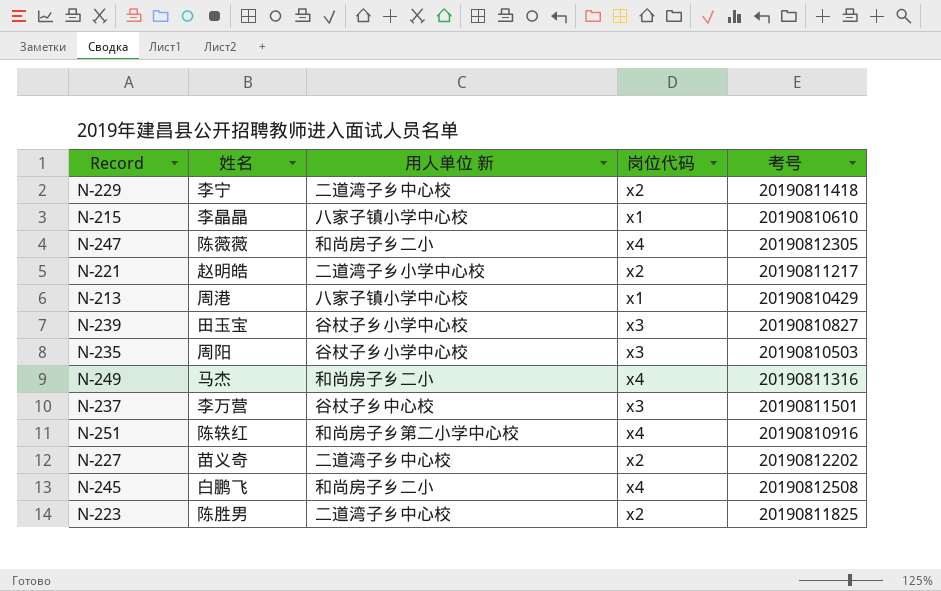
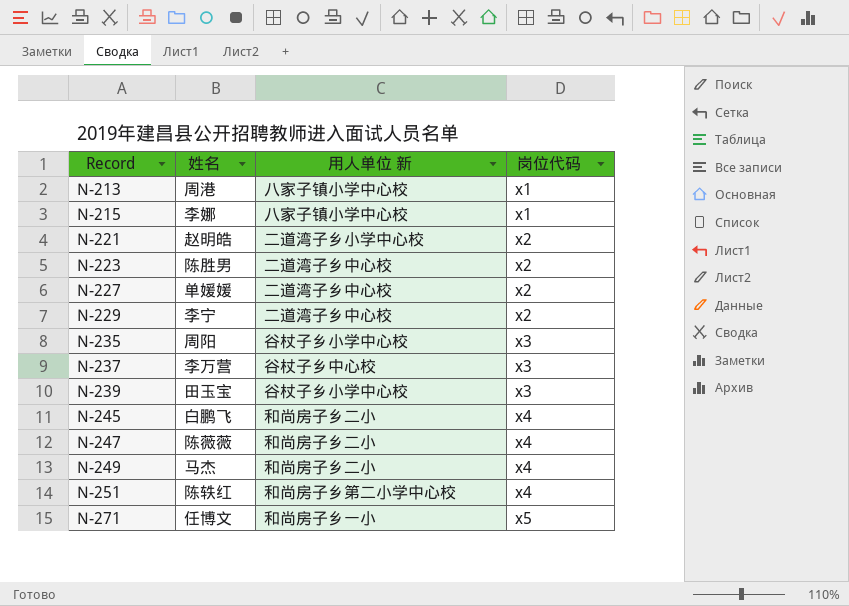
row order: none -> Record ascending
column 考号 | position: 5 -> none
N-215 | 姓名: 李晶晶 -> 李娜
N-227 | 姓名: 苗义奇 -> 单媛媛
row N-271: none -> 任博文 | 和尚房子乡一小 | x5

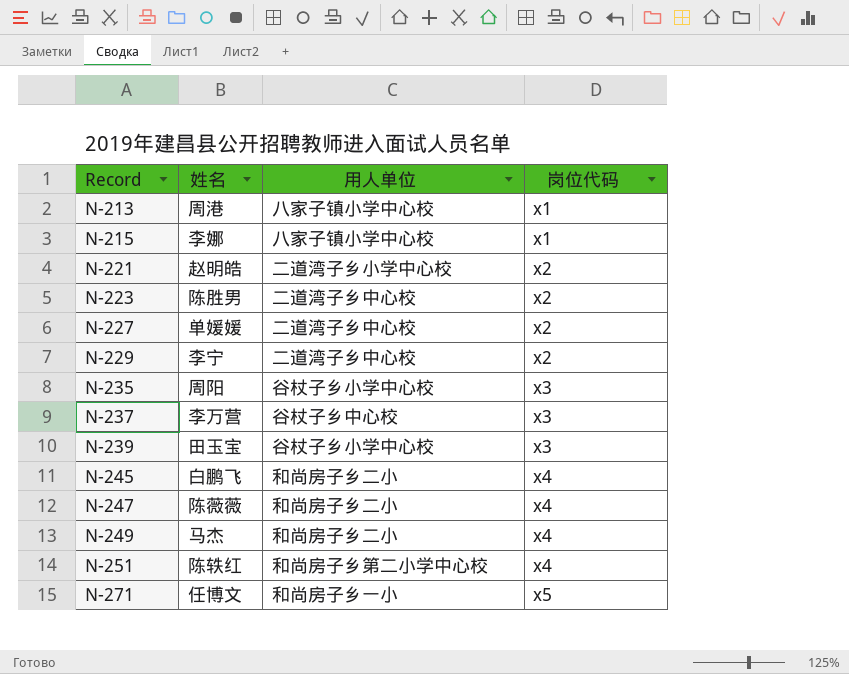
column name: 用人单位 新 -> 用人单位

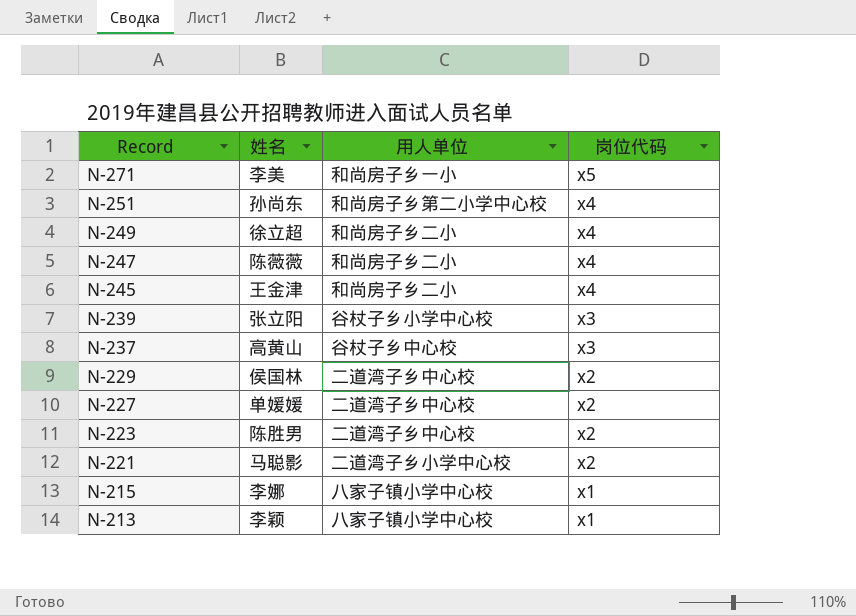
row order: Record ascending -> Record descending
row N-235: 周阳 | 谷杖子乡小学中心校 | x3 -> none
N-271 | 姓名: 任博文 -> 李美
N-251 | 姓名: 陈轶红 -> 孙尚东
N-249 | 姓名: 马杰 -> 徐立超
N-245 | 姓名: 白鹏飞 -> 王金津
N-239 | 姓名: 田玉宝 -> 张立阳
N-237 | 姓名: 李万营 -> 高黄山
N-229 | 姓名: 李宁 -> 侯国林
N-221 | 姓名: 赵明皓 -> 马聪影
N-213 | 姓名: 周港 -> 李颖

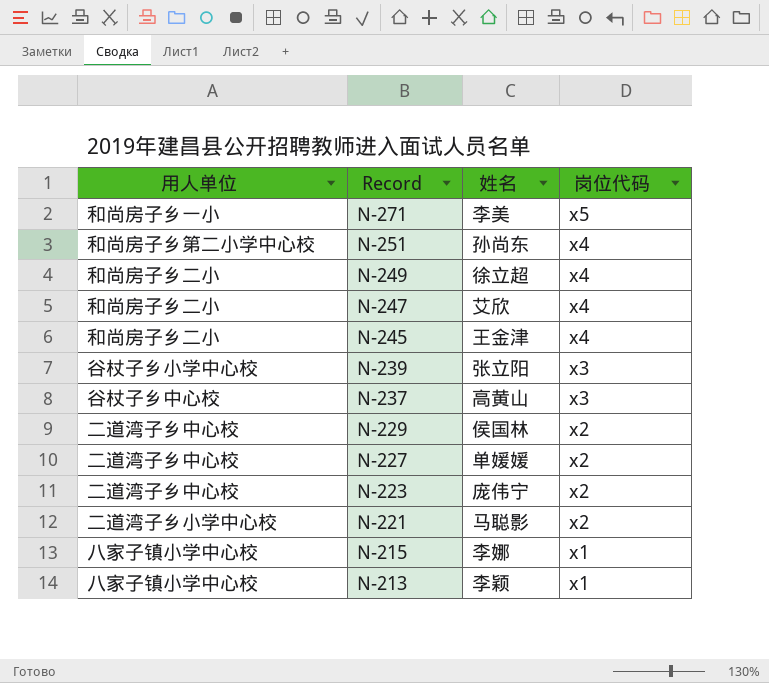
column 用人单位 | position: 3 -> 1
N-247 | 姓名: 陈薇薇 -> 艾欣
N-223 | 姓名: 陈胜男 -> 庞伟宁

